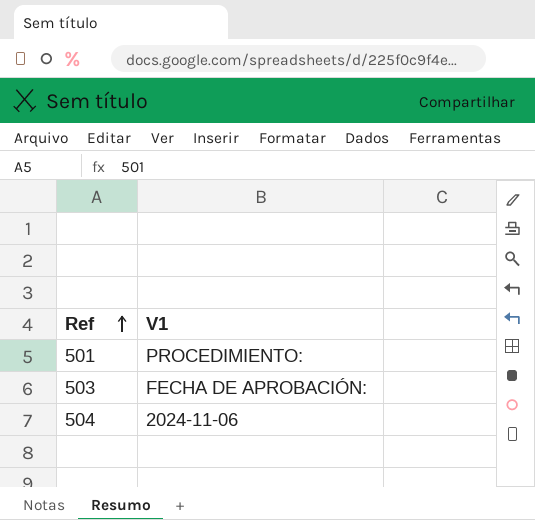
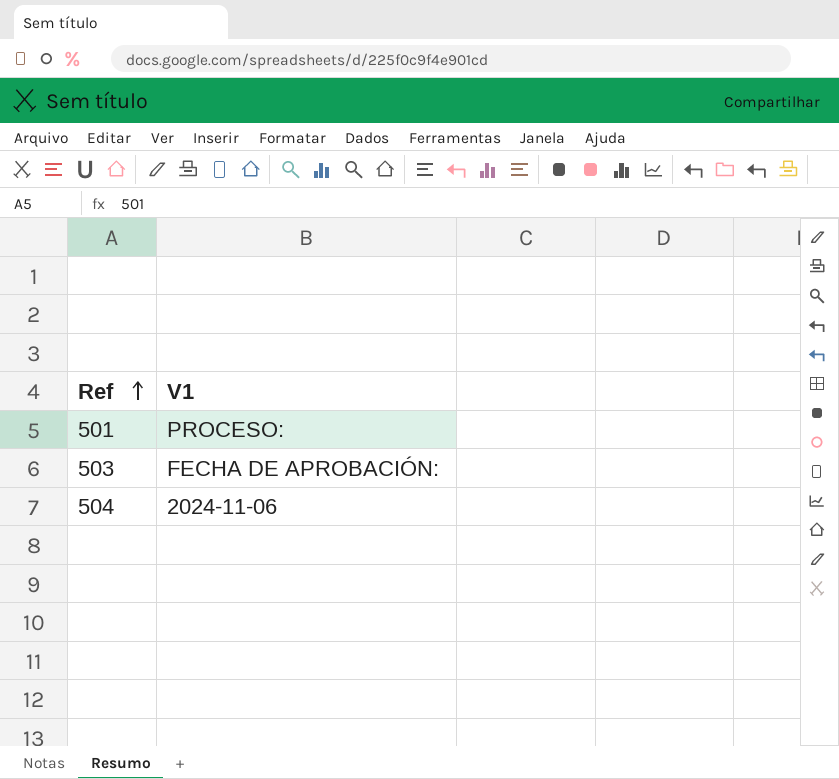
501 | V1: PROCEDIMIENTO: -> PROCESO:

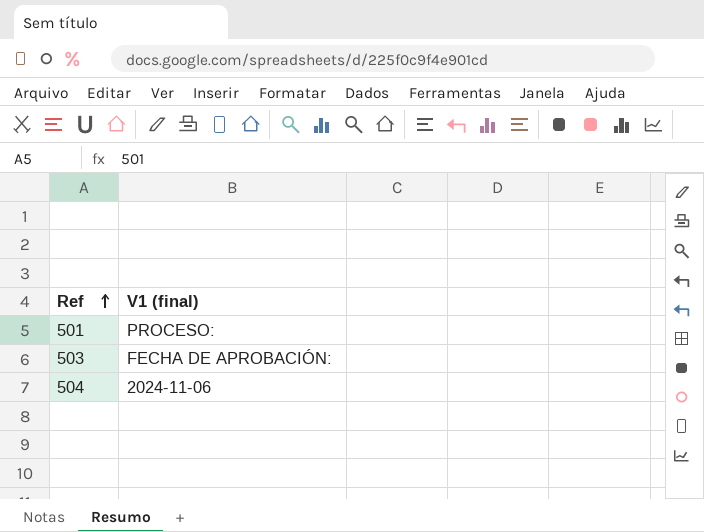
column name: V1 -> V1 (final)

